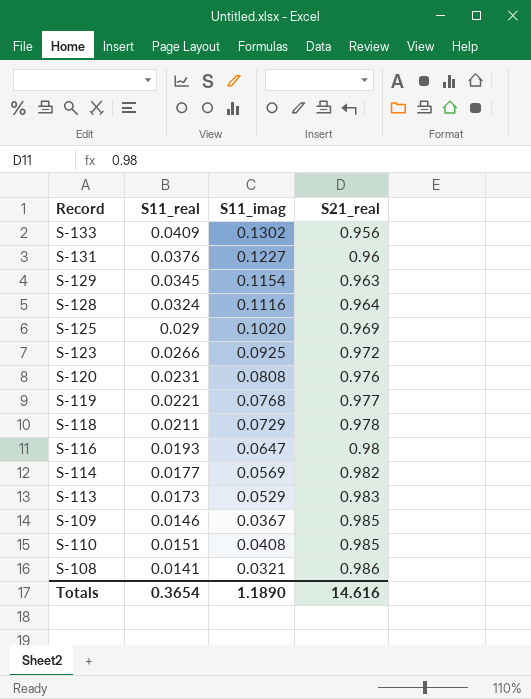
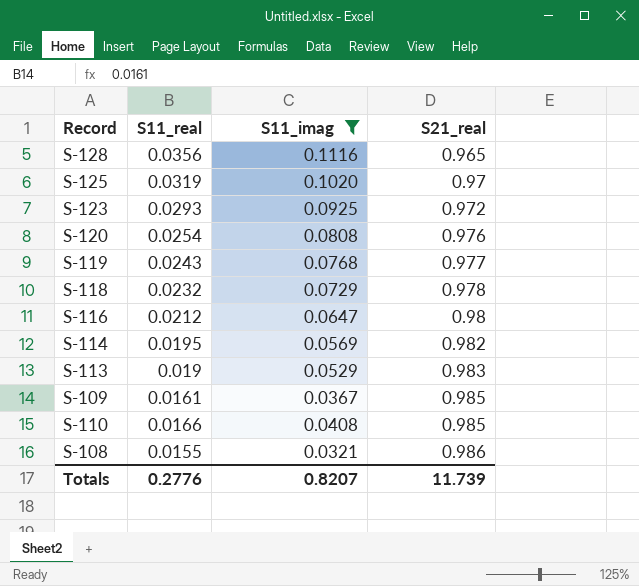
filter: none -> S11_imag <= 0.1116
S-128 | S11_real: 0.0324 -> 0.0356
S-128 | S21_real: 0.964 -> 0.965
S-125 | S11_real: 0.029 -> 0.0319
S-125 | S21_real: 0.969 -> 0.97
S-123 | S11_real: 0.0266 -> 0.0293
S-120 | S11_real: 0.0231 -> 0.0254
S-119 | S11_real: 0.0221 -> 0.0243
S-118 | S11_real: 0.0211 -> 0.0232
S-116 | S11_real: 0.0193 -> 0.0212
S-114 | S11_real: 0.0177 -> 0.0195
S-113 | S11_real: 0.0173 -> 0.019
S-109 | S11_real: 0.0146 -> 0.0161
S-110 | S11_real: 0.0151 -> 0.0166
S-108 | S11_real: 0.0141 -> 0.0155
Totals | S11_real: 0.3654 -> 0.2776
Totals | S11_imag: 1.1890 -> 0.8207
Totals | S21_real: 14.616 -> 11.739

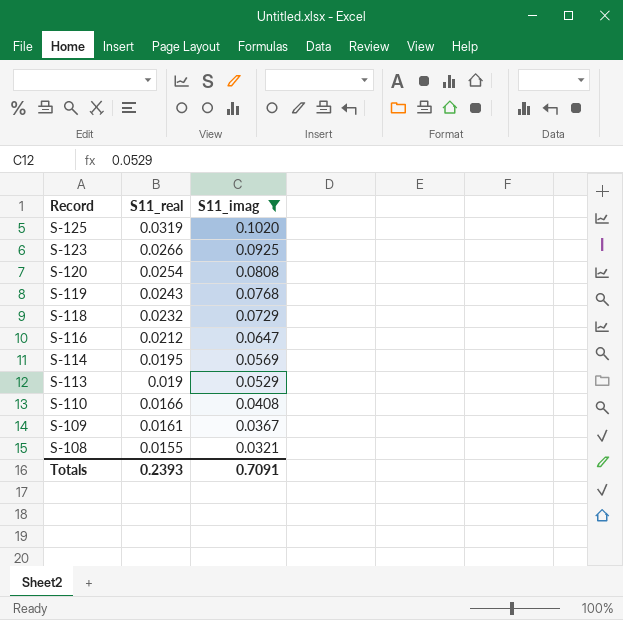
row order: S21_real ascending -> Record descending
column S21_real | position: 4 -> none
row S-128: 0.0356 | 0.1116 | 0.965 -> none
S-123 | S11_real: 0.0293 -> 0.0266
Totals | S11_real: 0.2776 -> 0.2393
Totals | S11_imag: 0.8207 -> 0.7091

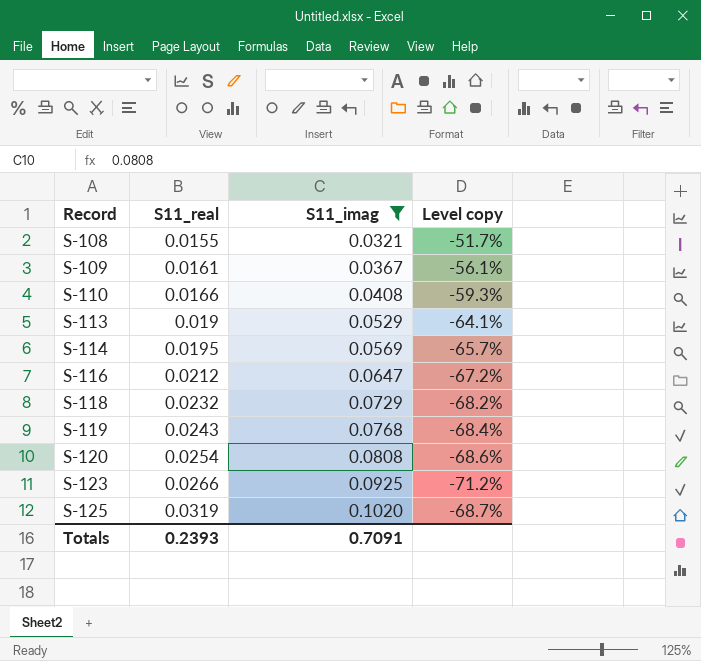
row order: Record descending -> Record ascending
column Level copy | formula: none -> ([S11_real] - [S11_imag]) / [S11_imag]

